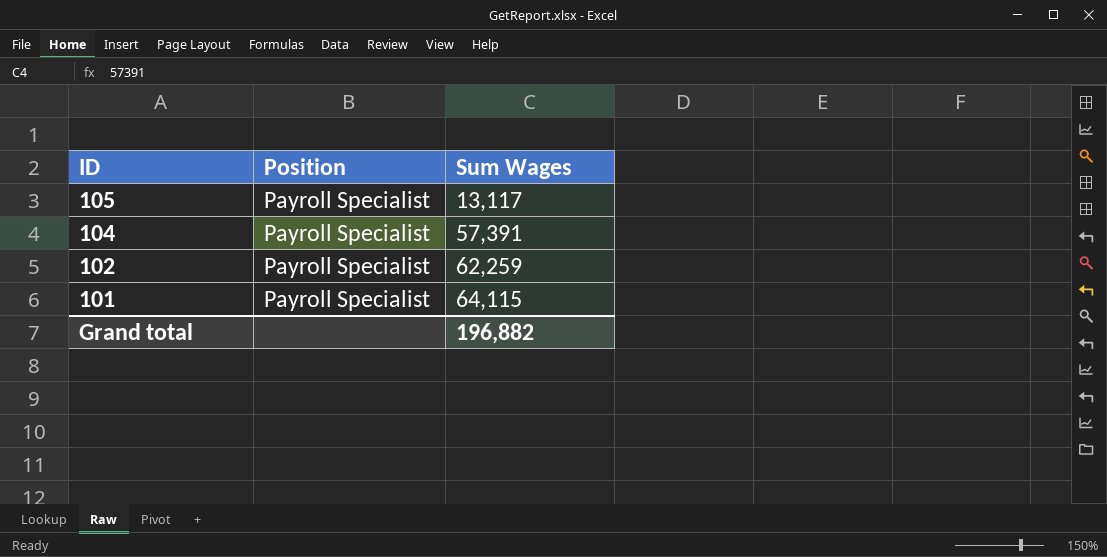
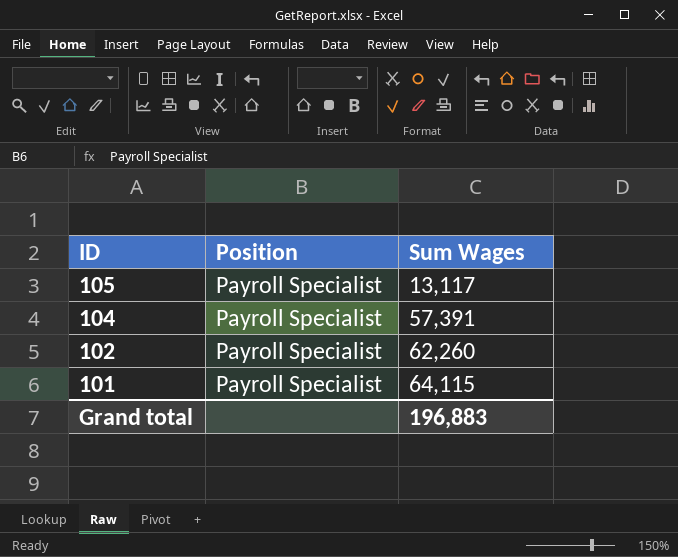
102 | Sum Wages: 62,259 -> 62,260
Grand total | Sum Wages: 196,882 -> 196,883

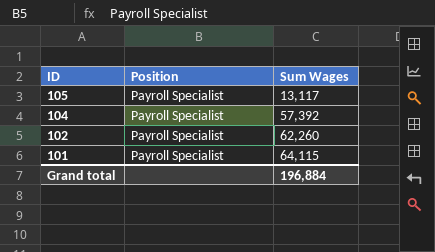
104 | Sum Wages: 57,391 -> 57,392
Grand total | Sum Wages: 196,883 -> 196,884

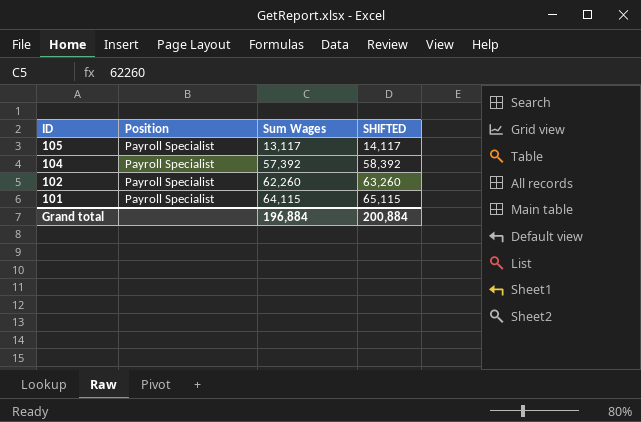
column SHIFTED | formula: none -> [Sum Wages] + 1000

